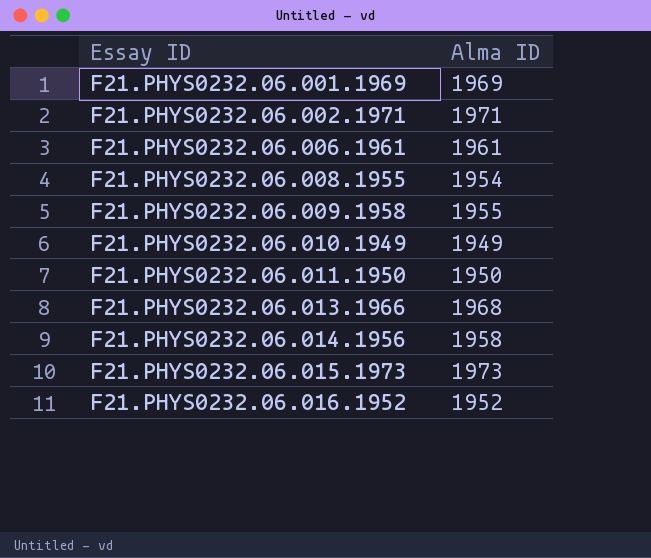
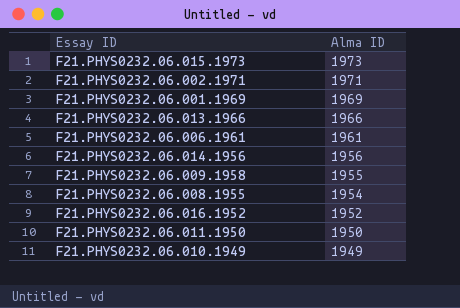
row order: Essay ID ascending -> Alma ID descending
F21.PHYS0232.06.013.1966 | Alma ID: 1968 -> 1966
F21.PHYS0232.06.014.1956 | Alma ID: 1958 -> 1956

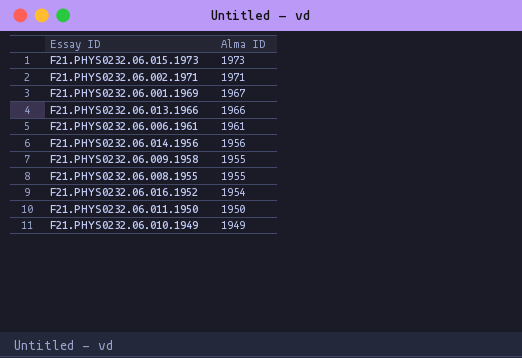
F21.PHYS0232.06.001.1969 | Alma ID: 1969 -> 1967
F21.PHYS0232.06.008.1955 | Alma ID: 1954 -> 1955
F21.PHYS0232.06.016.1952 | Alma ID: 1952 -> 1954

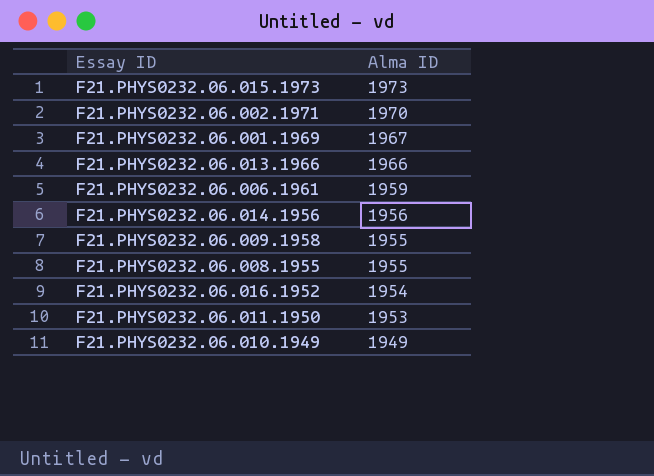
F21.PHYS0232.06.002.1971 | Alma ID: 1971 -> 1970
F21.PHYS0232.06.006.1961 | Alma ID: 1961 -> 1959
F21.PHYS0232.06.011.1950 | Alma ID: 1950 -> 1953

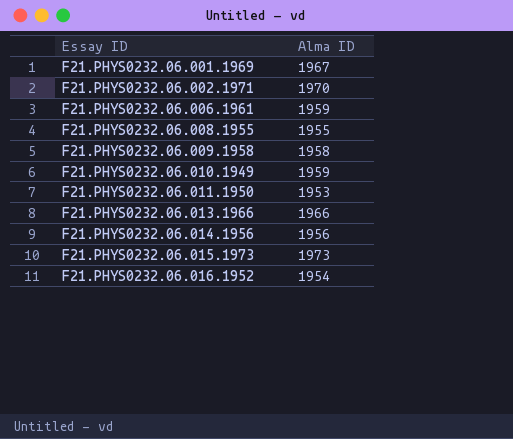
row order: Alma ID descending -> Essay ID ascending
F21.PHYS0232.06.009.1958 | Alma ID: 1955 -> 1958
F21.PHYS0232.06.010.1949 | Alma ID: 1949 -> 1959

